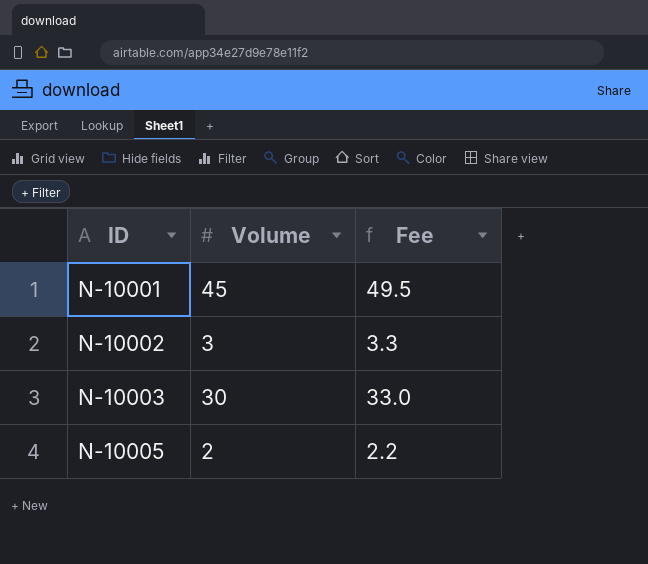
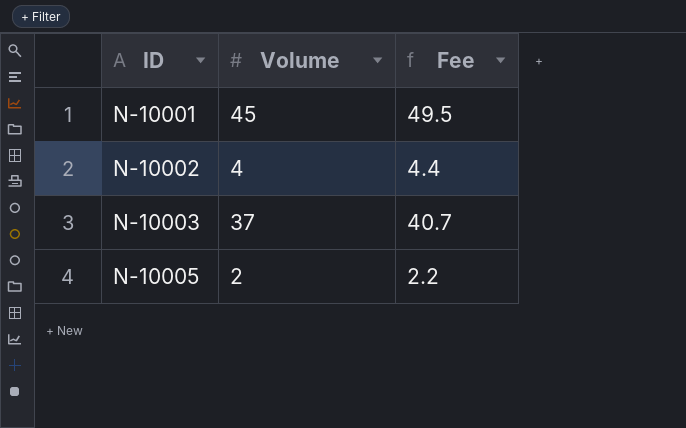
N-10002 | Volume: 3 -> 4
N-10002 | Fee: 3.3 -> 4.4
N-10003 | Volume: 30 -> 37
N-10003 | Fee: 33.0 -> 40.7

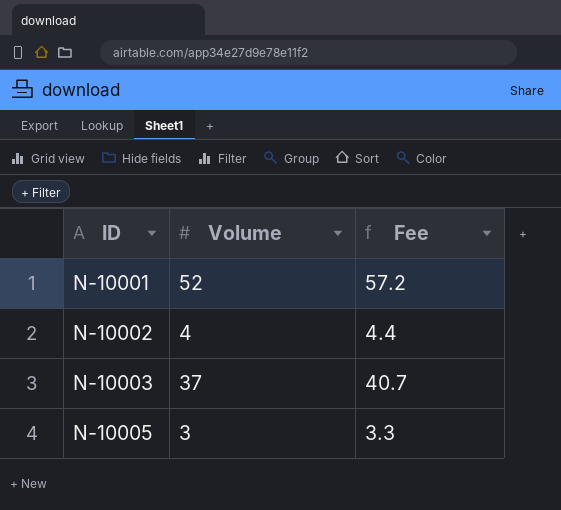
N-10001 | Volume: 45 -> 52
N-10001 | Fee: 49.5 -> 57.2
N-10005 | Volume: 2 -> 3
N-10005 | Fee: 2.2 -> 3.3

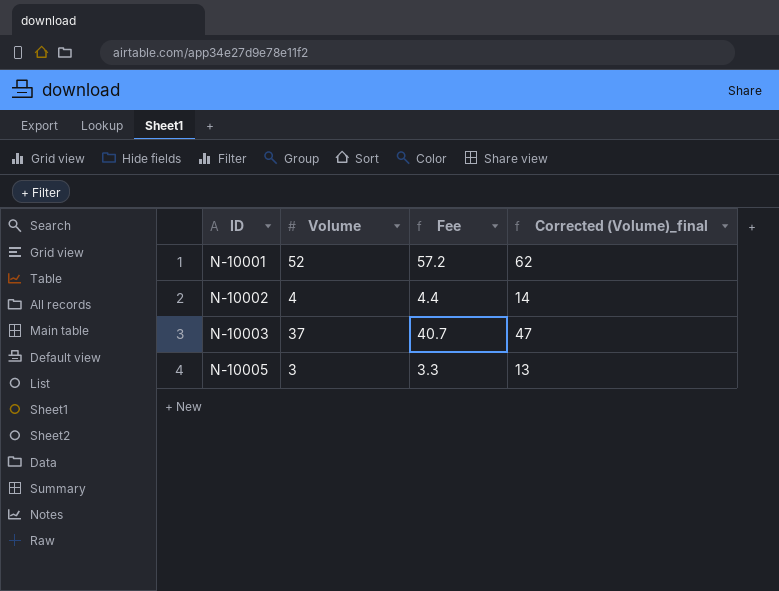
column Corrected (Volume)_final | formula: none -> [Volume] + 10

